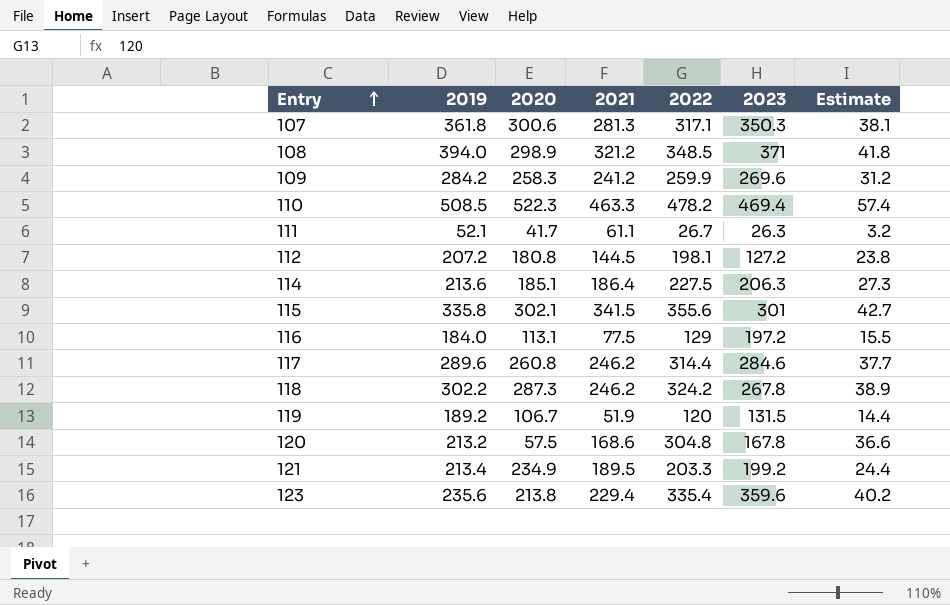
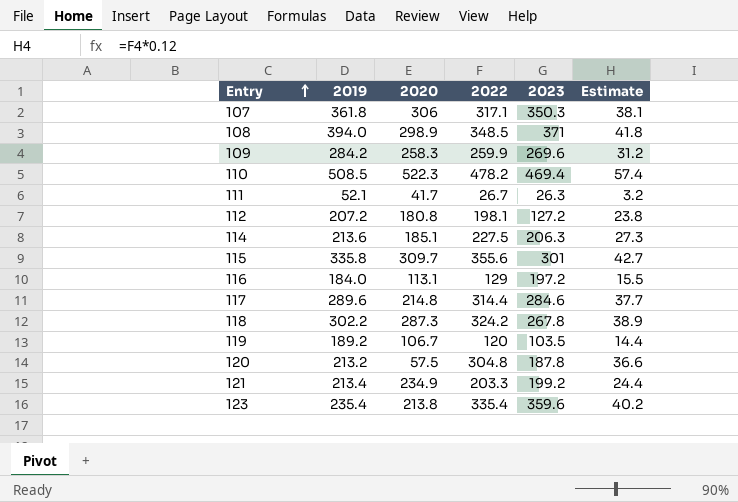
column 2021 | position: 4 -> none
107 | 2020: 300.6 -> 306
115 | 2020: 302.1 -> 309.7
117 | 2020: 260.8 -> 214.8
119 | 2023: 131.5 -> 103.5
120 | 2023: 167.8 -> 187.8
123 | 2019: 235.6 -> 235.4

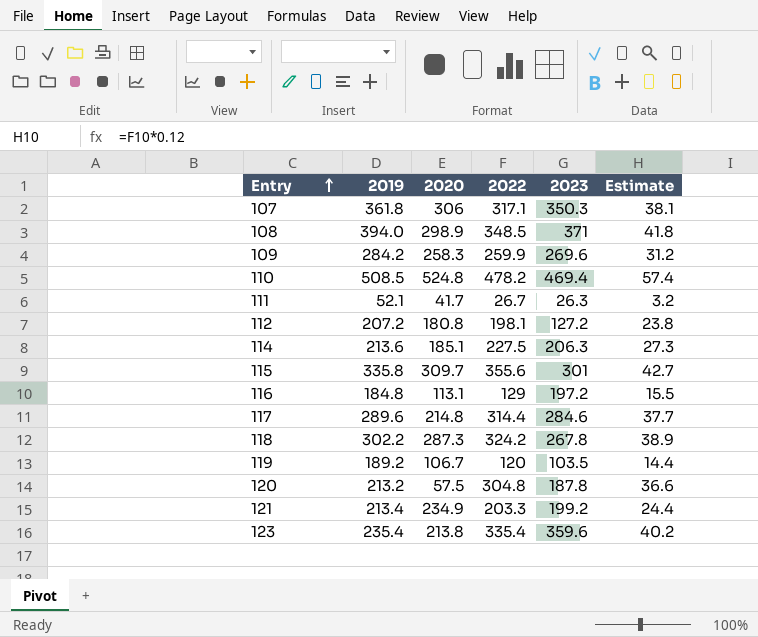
110 | 2020: 522.3 -> 524.8
116 | 2019: 184.0 -> 184.8

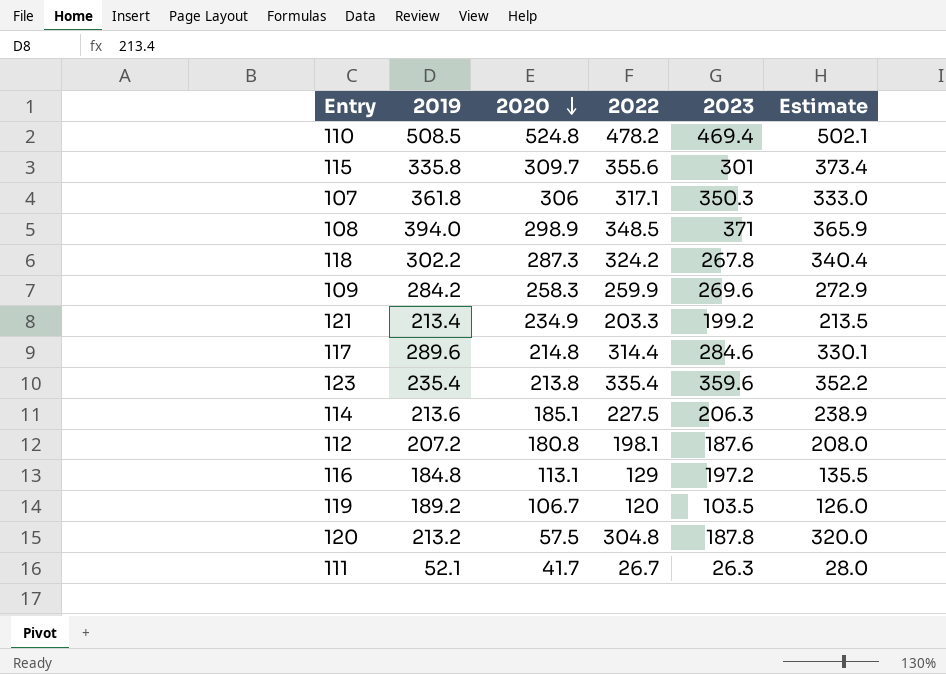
row order: Entry ascending -> 2020 descending
column Estimate | formula: [2022] * 0.12 -> [2022] * 1.05
112 | 2023: 127.2 -> 187.6

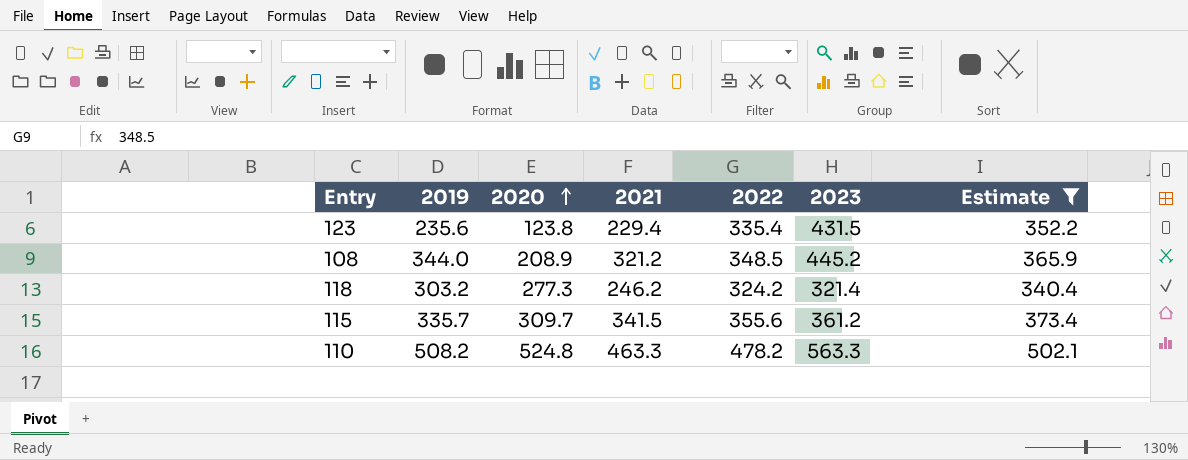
filter: none -> Estimate >= 340.4
row order: 2020 descending -> 2020 ascending
column 2021 | position: none -> 4
123 | 2019: 235.4 -> 235.6
123 | 2020: 213.8 -> 123.8
123 | 2023: 359.6 -> 431.5
108 | 2019: 394.0 -> 344.0
108 | 2020: 298.9 -> 208.9
108 | 2023: 371 -> 445.2
118 | 2019: 302.2 -> 303.2
118 | 2020: 287.3 -> 277.3
118 | 2023: 267.8 -> 321.4
115 | 2019: 335.8 -> 335.7
115 | 2023: 301 -> 361.2
110 | 2019: 508.5 -> 508.2
110 | 2023: 469.4 -> 563.3

